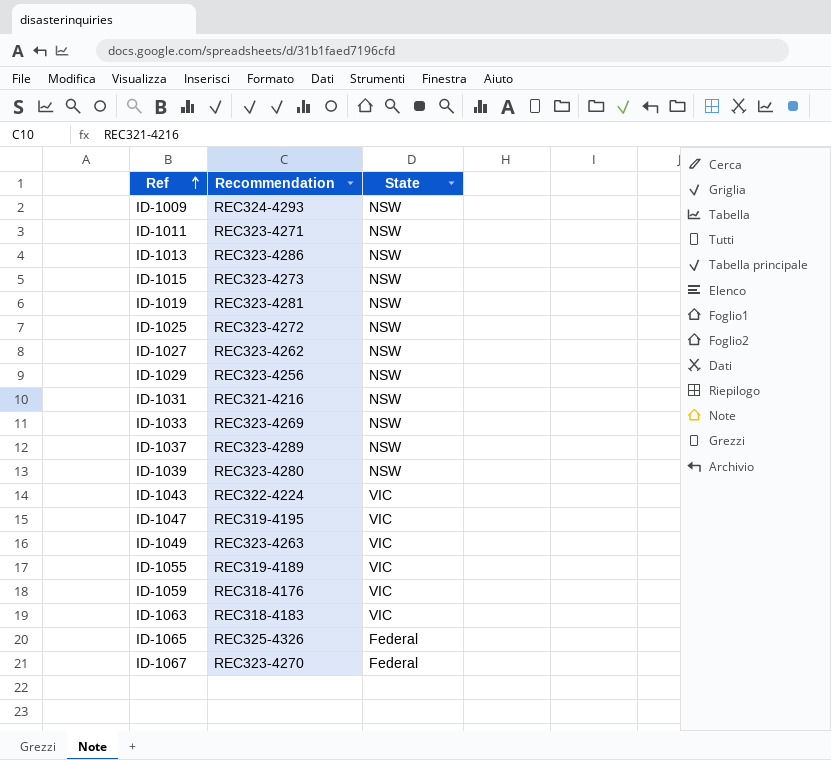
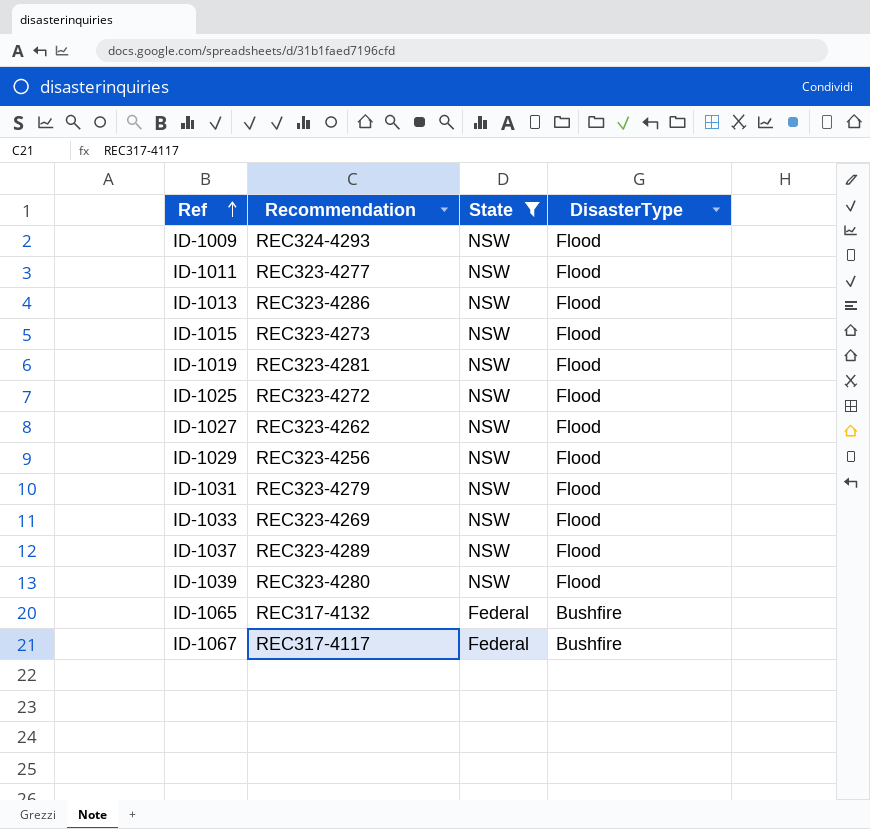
filter: none -> State != VIC
column DisasterType | position: none -> 4
ID-1011 | Recommendation: REC323-4271 -> REC323-4277
ID-1031 | Recommendation: REC321-4216 -> REC323-4279
ID-1065 | Recommendation: REC325-4326 -> REC317-4132
ID-1067 | Recommendation: REC323-4270 -> REC317-4117

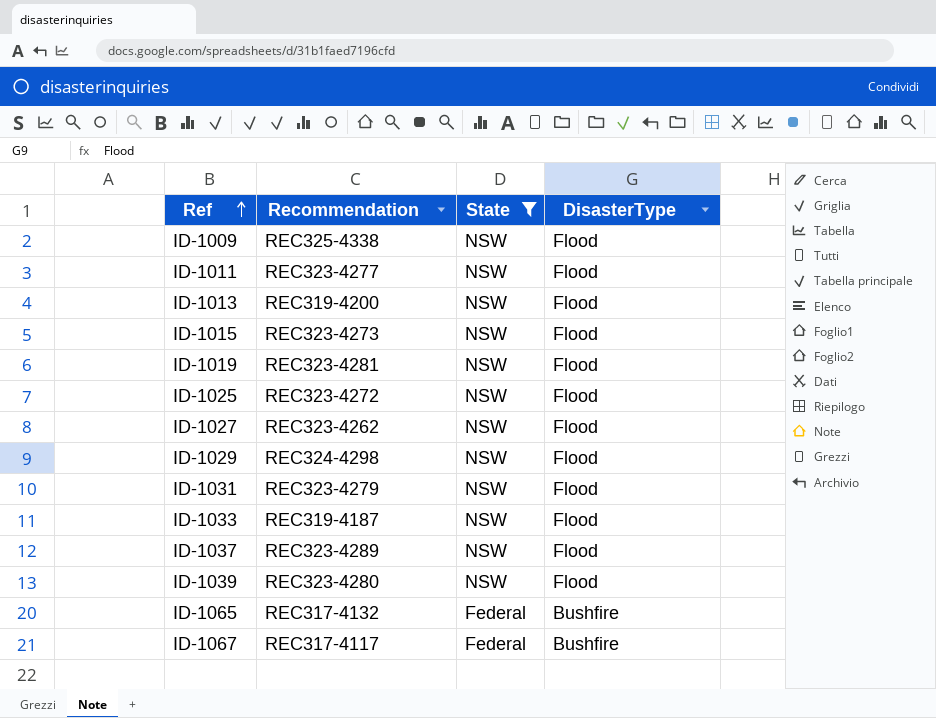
ID-1009 | Recommendation: REC324-4293 -> REC325-4338
ID-1013 | Recommendation: REC323-4286 -> REC319-4200
ID-1029 | Recommendation: REC323-4256 -> REC324-4298
ID-1033 | Recommendation: REC323-4269 -> REC319-4187

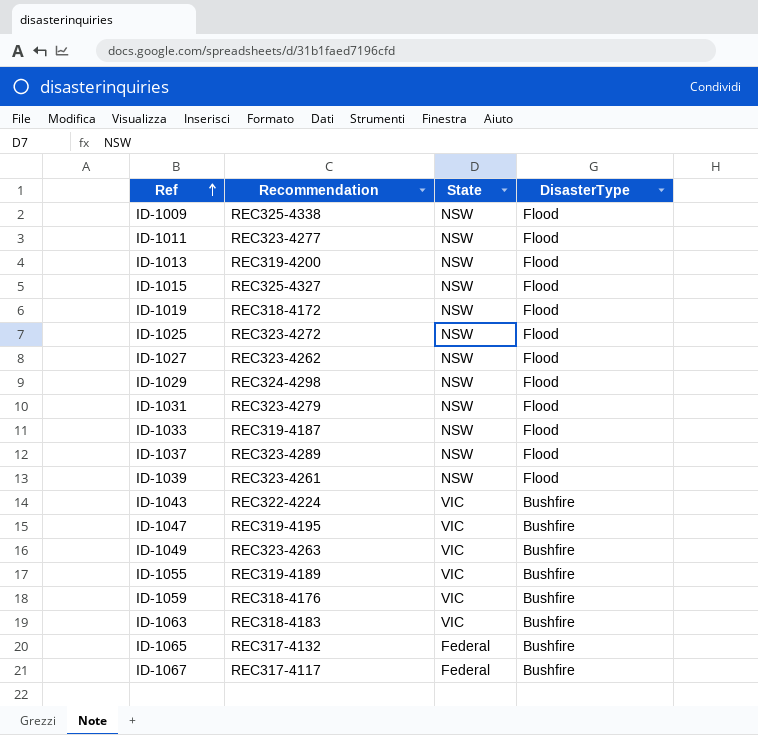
filter: State != VIC -> none
ID-1015 | Recommendation: REC323-4273 -> REC325-4327
ID-1019 | Recommendation: REC323-4281 -> REC318-4172
ID-1039 | Recommendation: REC323-4280 -> REC323-4261

